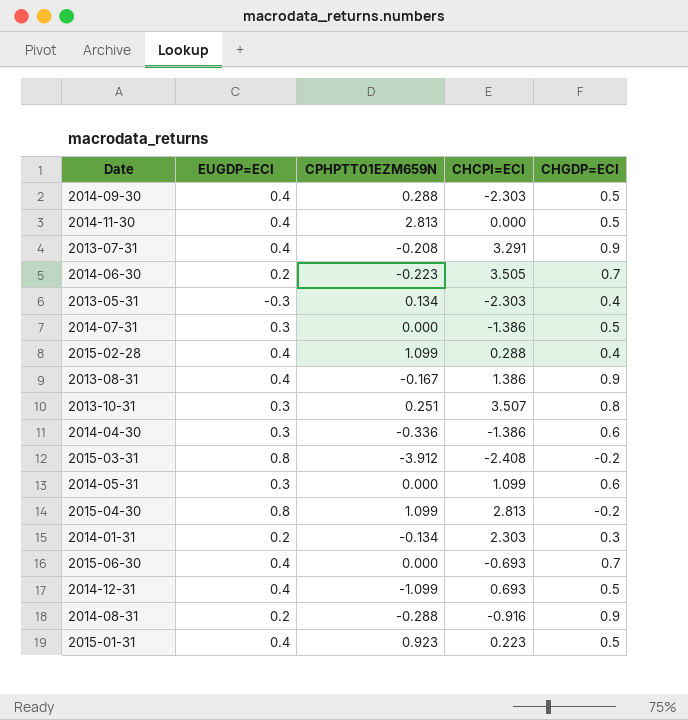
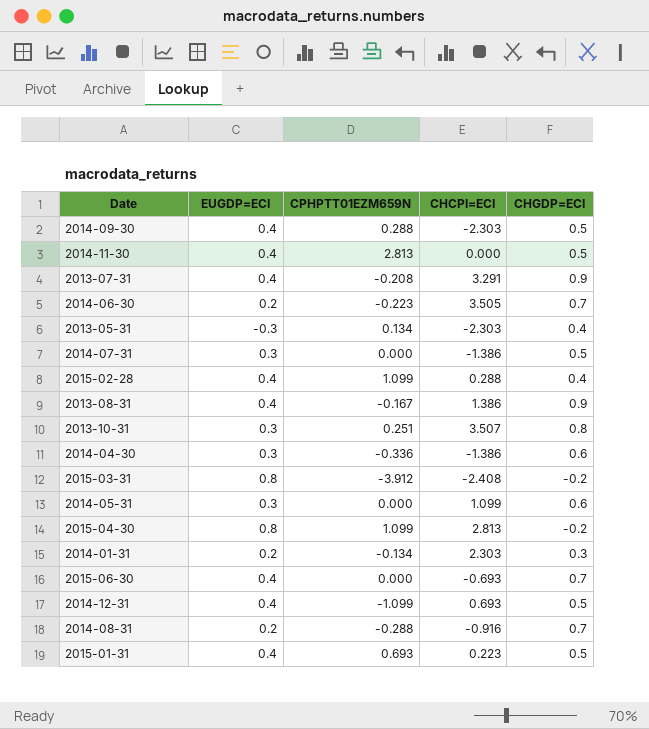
2014-08-31 | CHGDP=ECI: 0.9 -> 0.7
2015-01-31 | CPHPTT01EZM659N: 0.923 -> 0.693

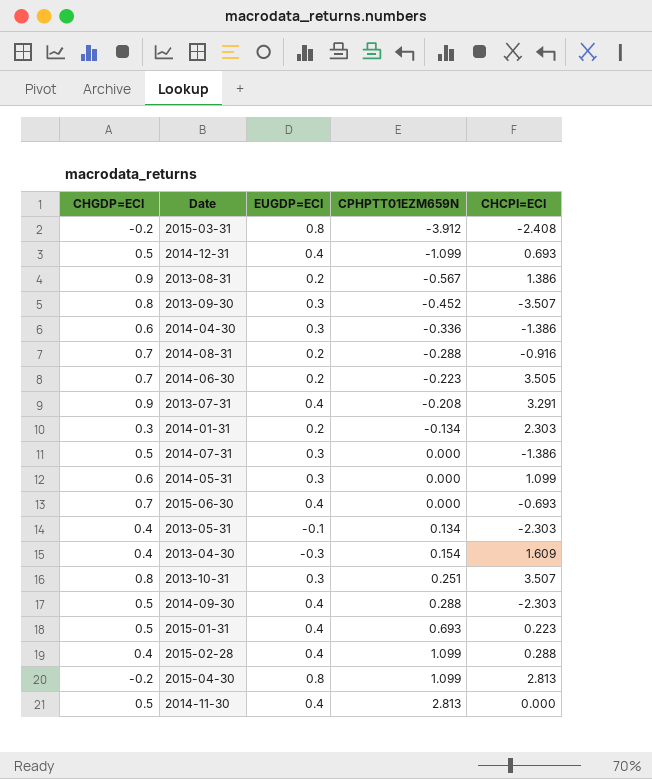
row order: none -> CPHPTT01EZM659N ascending
column CHGDP=ECI | position: 5 -> 1
2013-08-31 | EUGDP=ECI: 0.4 -> 0.2
2013-08-31 | CPHPTT01EZM659N: -0.167 -> -0.567
row 2013-09-30: none -> 0.8 | 0.3 | -0.452 | -3.507
2013-05-31 | EUGDP=ECI: -0.3 -> -0.1
row 2013-04-30: none -> 0.4 | -0.3 | 0.154 | 1.609

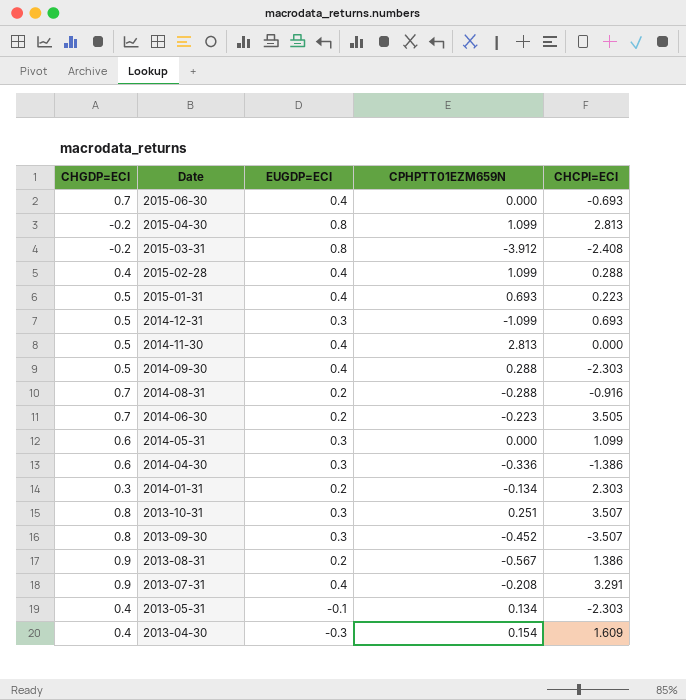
row order: CPHPTT01EZM659N ascending -> Date descending
row 2014-07-31: 0.5 | 0.3 | 0.000 | -1.386 -> none
2014-12-31 | EUGDP=ECI: 0.4 -> 0.3

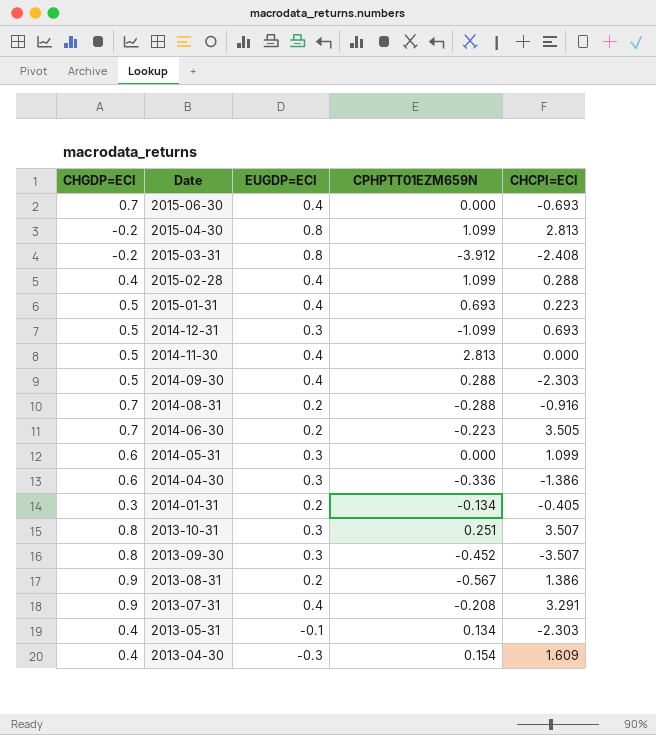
2014-01-31 | CHCPI=ECI: 2.303 -> -0.405

